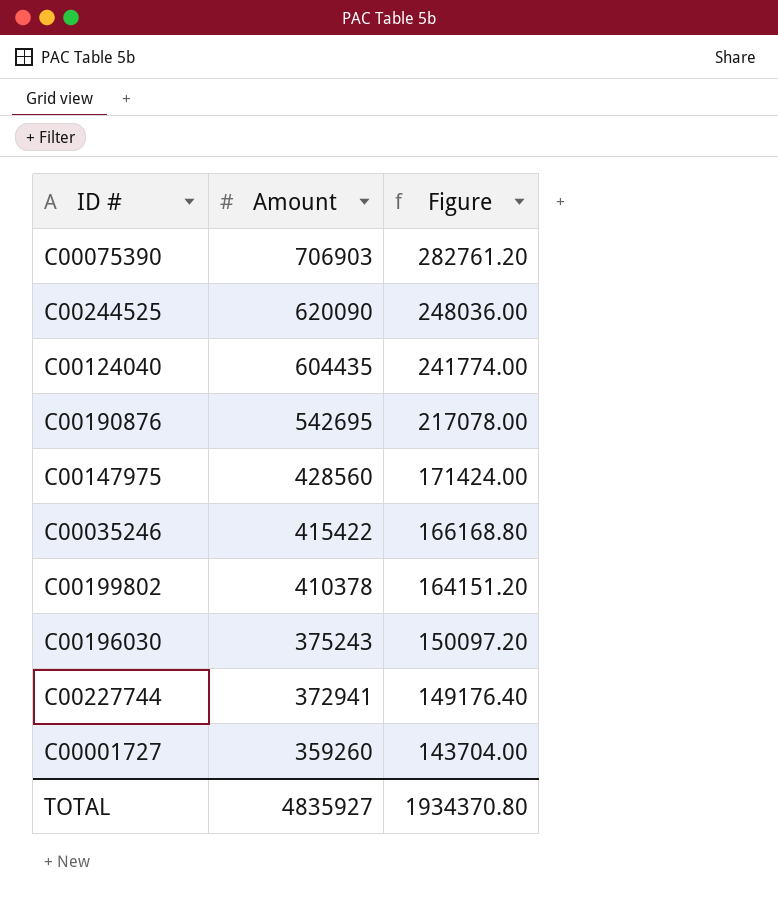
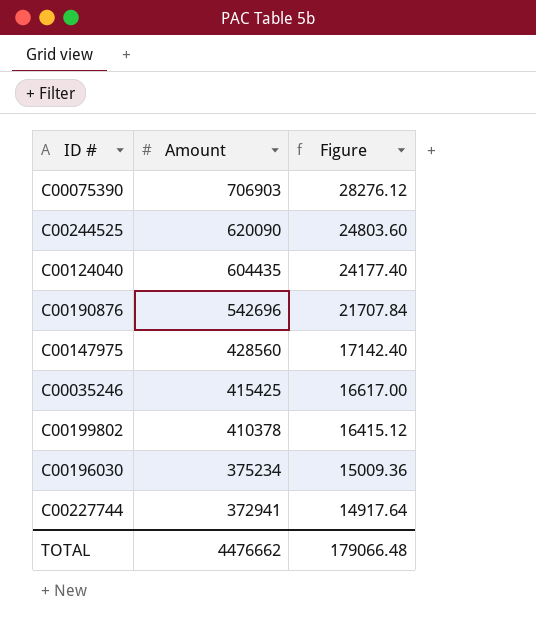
column Figure | formula: [Amount] * 0.4 -> [Amount] * 0.04
row C00001727: 359260 | 143704.00 -> none
C00190876 | Amount: 542695 -> 542696
C00035246 | Amount: 415422 -> 415425
C00196030 | Amount: 375243 -> 375234
TOTAL | Amount: 4835927 -> 4476662
TOTAL | Figure: 1934370.80 -> 179066.48

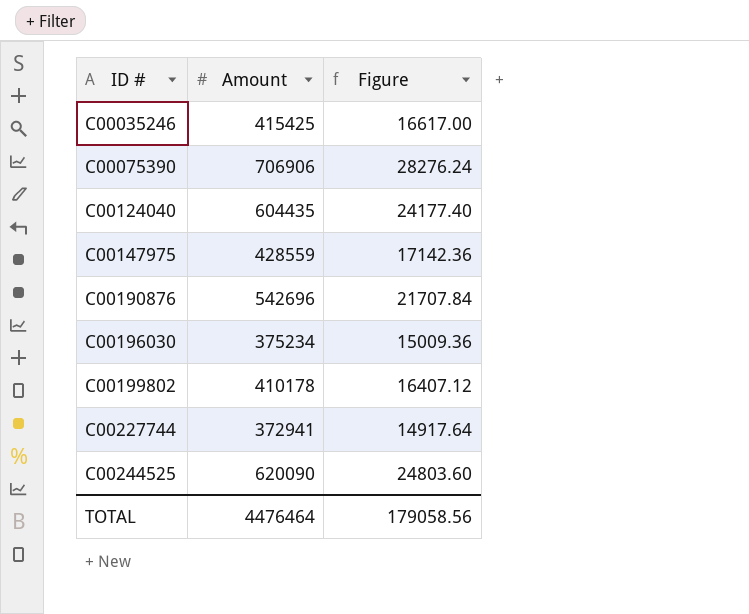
row order: Amount descending -> ID # ascending
C00075390 | Amount: 706903 -> 706906
C00075390 | Figure: 28276.12 -> 28276.24
C00147975 | Amount: 428560 -> 428559
C00147975 | Figure: 17142.40 -> 17142.36
C00199802 | Amount: 410378 -> 410178
C00199802 | Figure: 16415.12 -> 16407.12
TOTAL | Amount: 4476662 -> 4476464
TOTAL | Figure: 179066.48 -> 179058.56

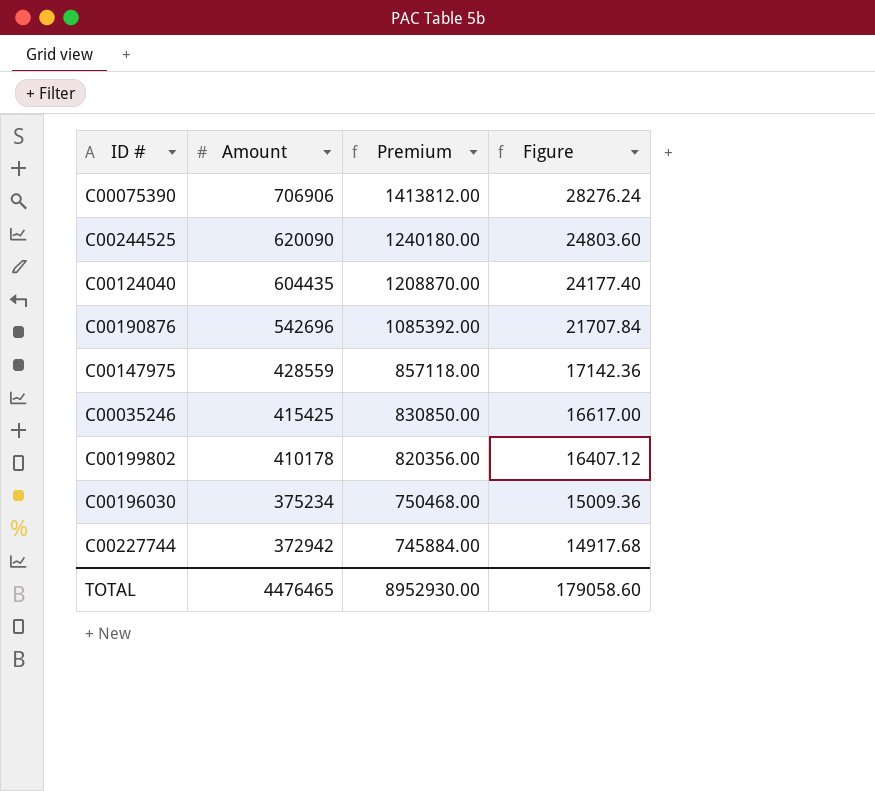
row order: ID # ascending -> Amount descending
column Premium | formula: none -> [Amount] * 2
C00227744 | Amount: 372941 -> 372942
C00227744 | Figure: 14917.64 -> 14917.68
TOTAL | Amount: 4476464 -> 4476465
TOTAL | Figure: 179058.56 -> 179058.60

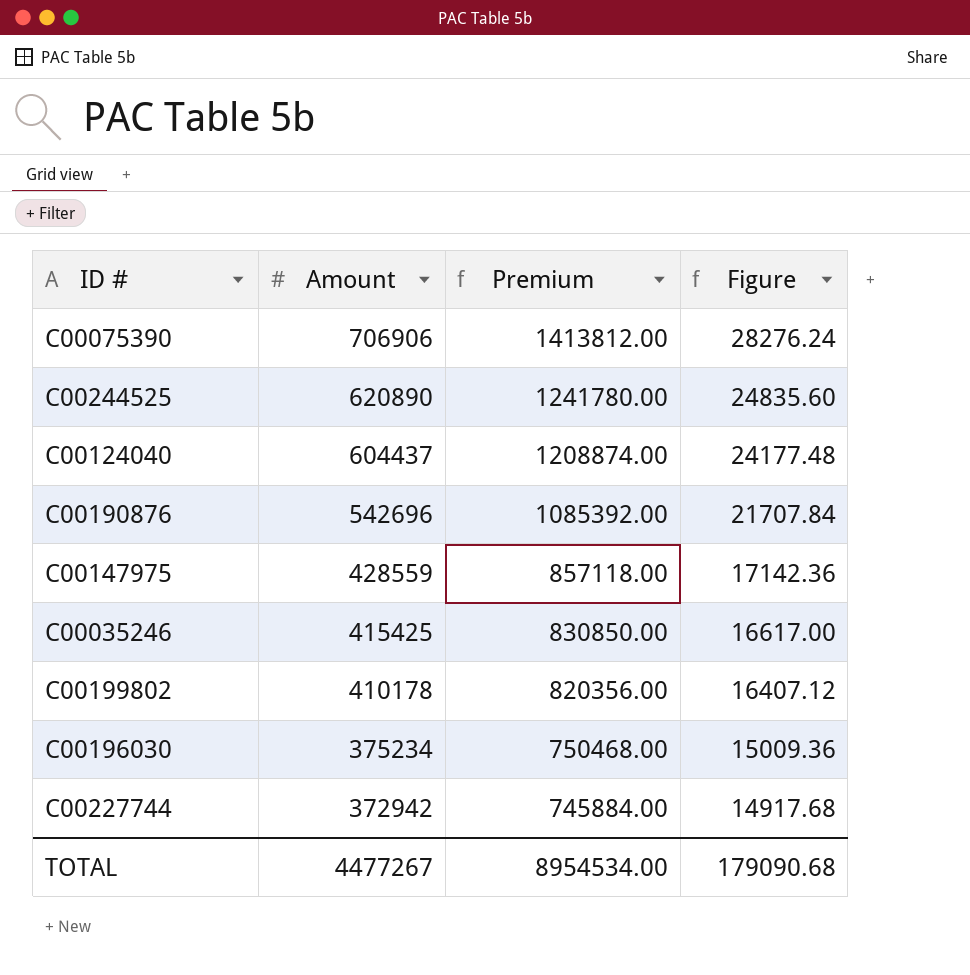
C00244525 | Amount: 620090 -> 620890
C00244525 | Premium: 1240180.00 -> 1241780.00
C00244525 | Figure: 24803.60 -> 24835.60
C00124040 | Amount: 604435 -> 604437
C00124040 | Premium: 1208870.00 -> 1208874.00
C00124040 | Figure: 24177.40 -> 24177.48
TOTAL | Amount: 4476465 -> 4477267
TOTAL | Premium: 8952930.00 -> 8954534.00
TOTAL | Figure: 179058.60 -> 179090.68

